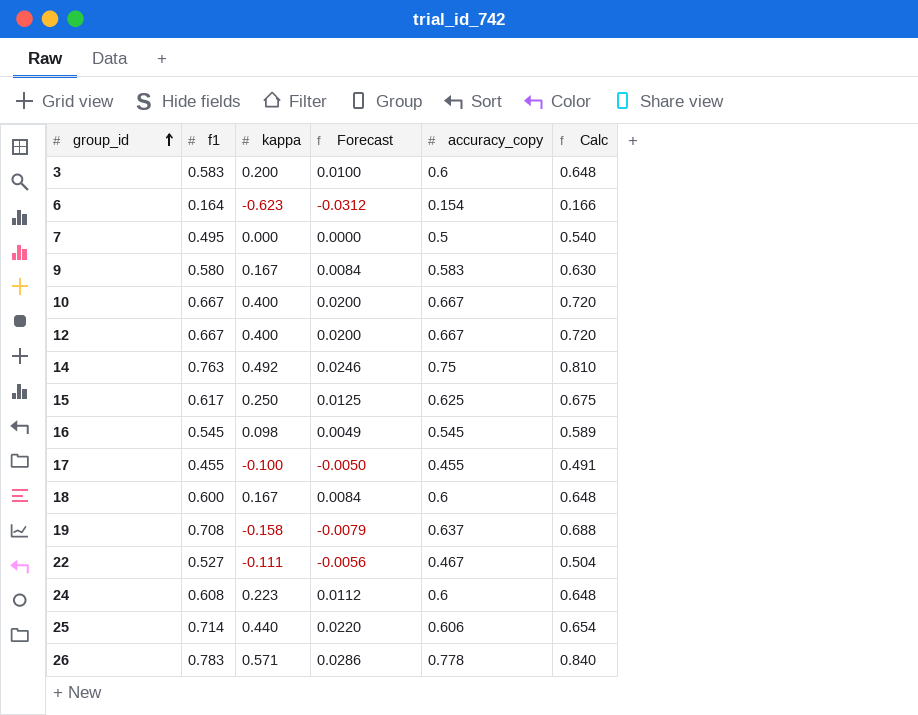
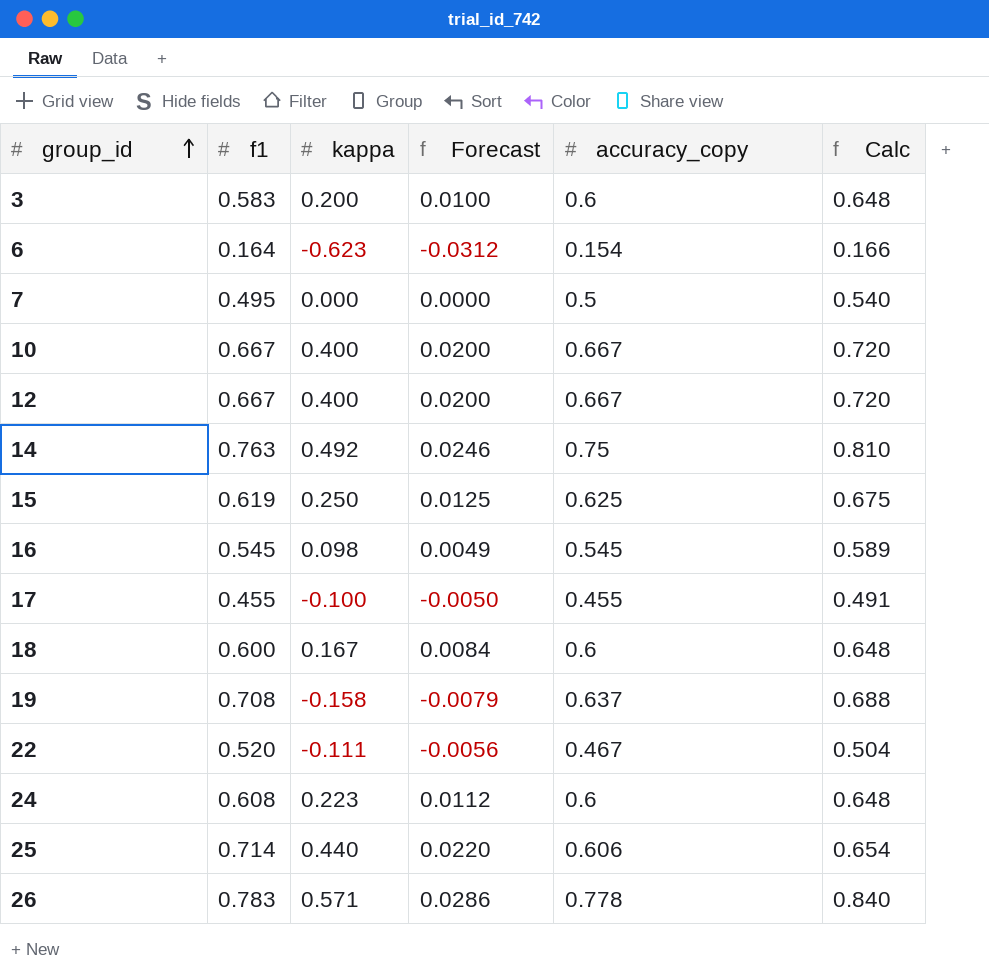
row 9: 0.580 | 0.167 | 0.0084 | 0.583 | 0.630 -> none
15 | f1: 0.617 -> 0.619
22 | f1: 0.527 -> 0.520

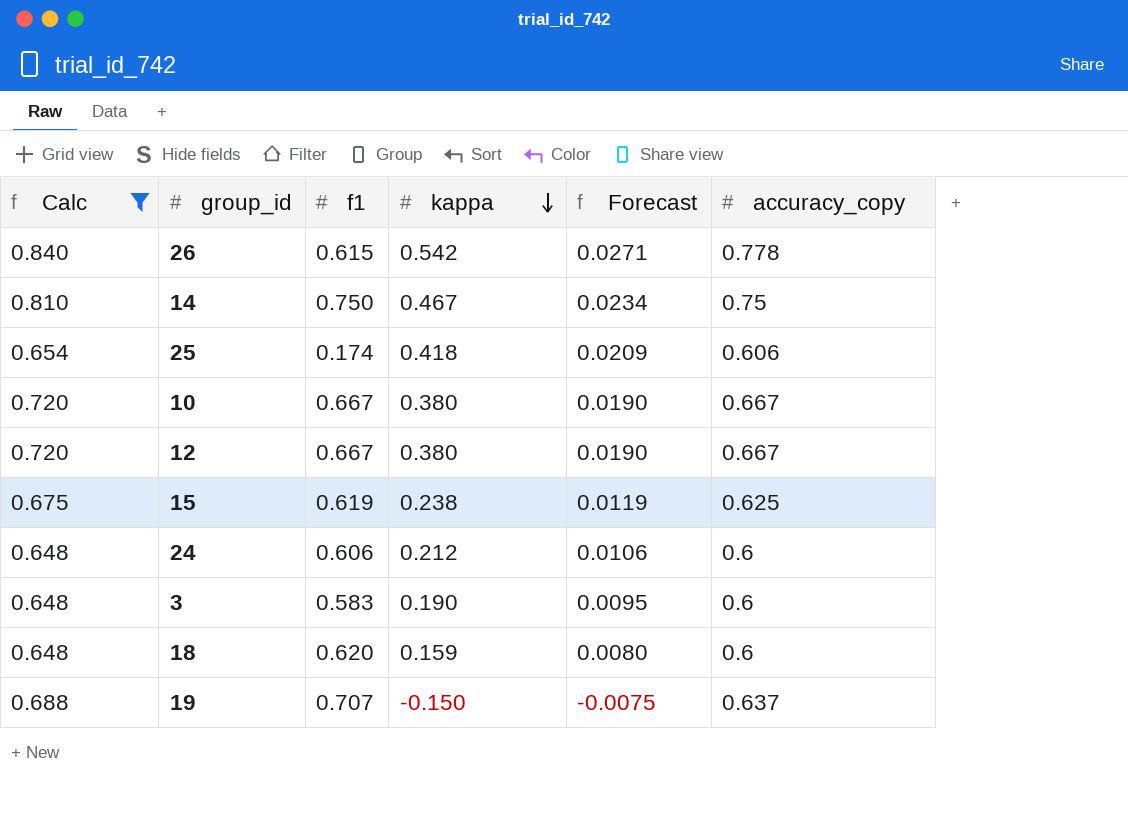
filter: none -> Calc >= 0.648
row order: group_id ascending -> kappa descending
column Calc | position: 6 -> 1
26 | f1: 0.783 -> 0.615
26 | kappa: 0.571 -> 0.542
26 | Forecast: 0.0286 -> 0.0271
14 | f1: 0.763 -> 0.750
14 | kappa: 0.492 -> 0.467
14 | Forecast: 0.0246 -> 0.0234
25 | f1: 0.714 -> 0.174
25 | kappa: 0.440 -> 0.418
25 | Forecast: 0.0220 -> 0.0209
10 | kappa: 0.400 -> 0.380
10 | Forecast: 0.0200 -> 0.0190
12 | kappa: 0.400 -> 0.380
12 | Forecast: 0.0200 -> 0.0190
15 | kappa: 0.250 -> 0.238
15 | Forecast: 0.0125 -> 0.0119
24 | f1: 0.608 -> 0.606
24 | kappa: 0.223 -> 0.212
24 | Forecast: 0.0112 -> 0.0106
3 | kappa: 0.200 -> 0.190
3 | Forecast: 0.0100 -> 0.0095
18 | f1: 0.600 -> 0.620
18 | kappa: 0.167 -> 0.159
18 | Forecast: 0.0084 -> 0.0080
19 | f1: 0.708 -> 0.707
19 | kappa: -0.158 -> -0.150
19 | Forecast: -0.0079 -> -0.0075

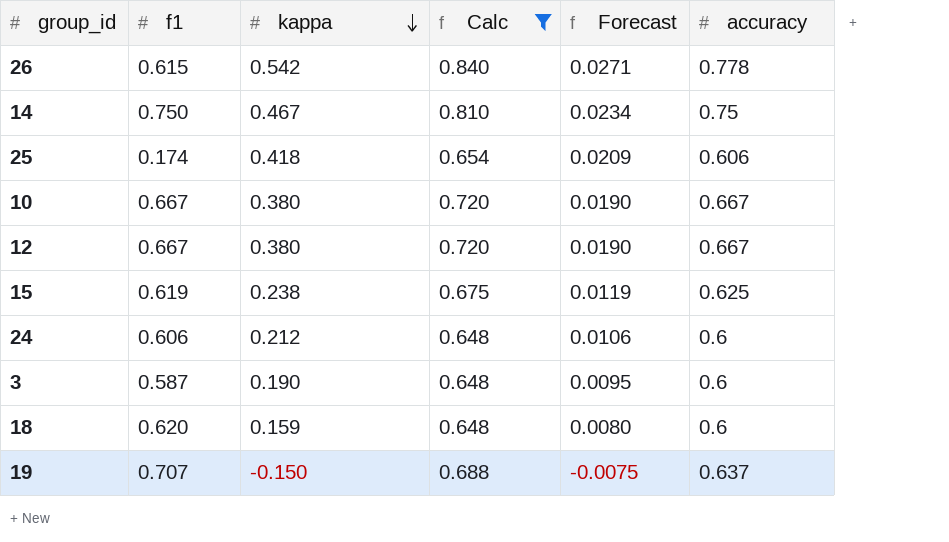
column Calc | position: 1 -> 4
column name: accuracy_copy -> accuracy
3 | f1: 0.583 -> 0.587

